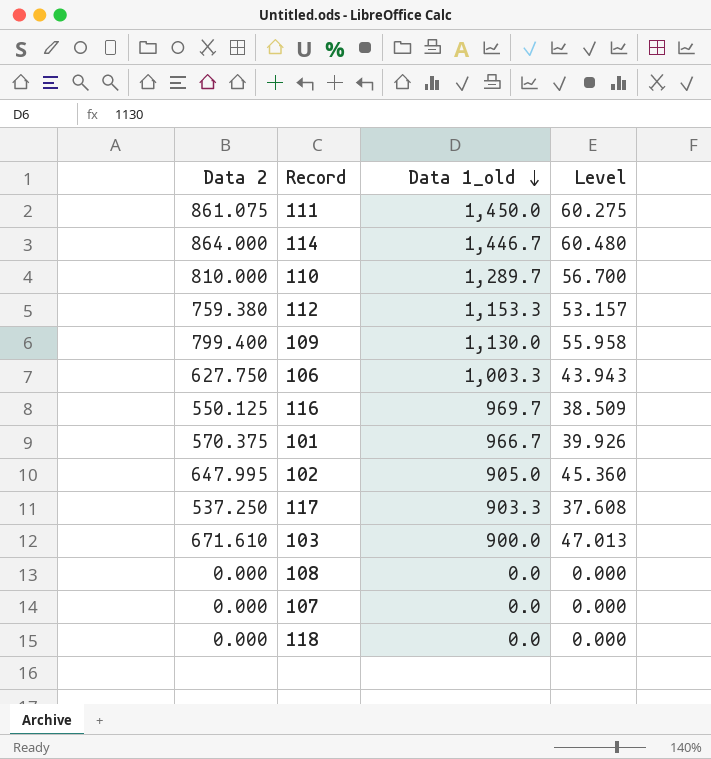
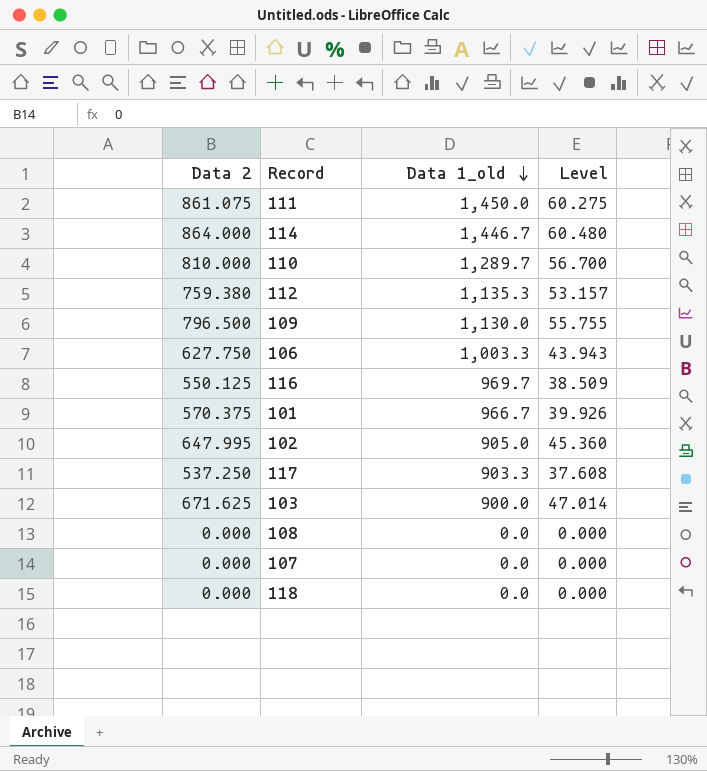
112 | Data 1_old: 1,153.3 -> 1,135.3
109 | Data 2: 799.400 -> 796.500
109 | Level: 55.958 -> 55.755
103 | Data 2: 671.610 -> 671.625
103 | Level: 47.013 -> 47.014

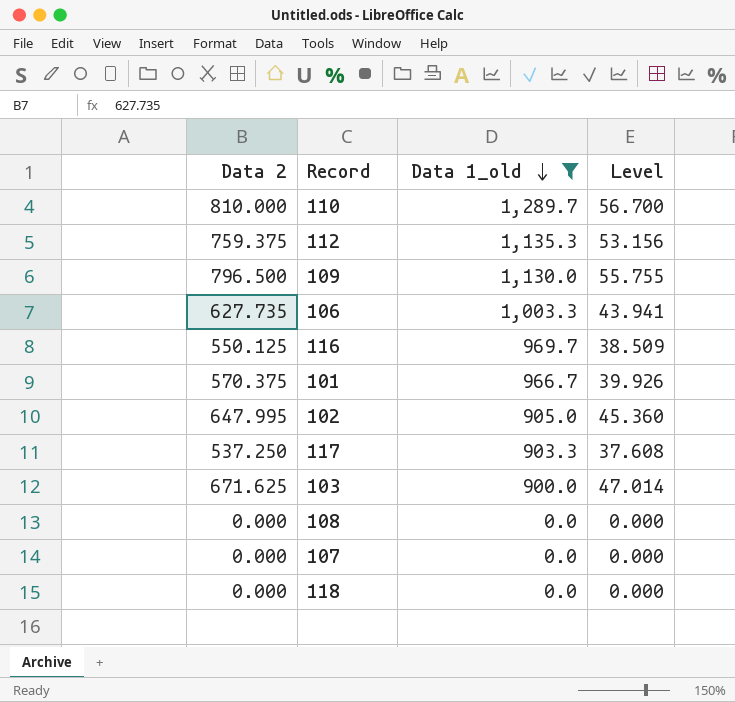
filter: none -> Data 1_old <= 1,289.7
112 | Data 2: 759.380 -> 759.375
112 | Level: 53.157 -> 53.156
106 | Data 2: 627.750 -> 627.735
106 | Level: 43.943 -> 43.941

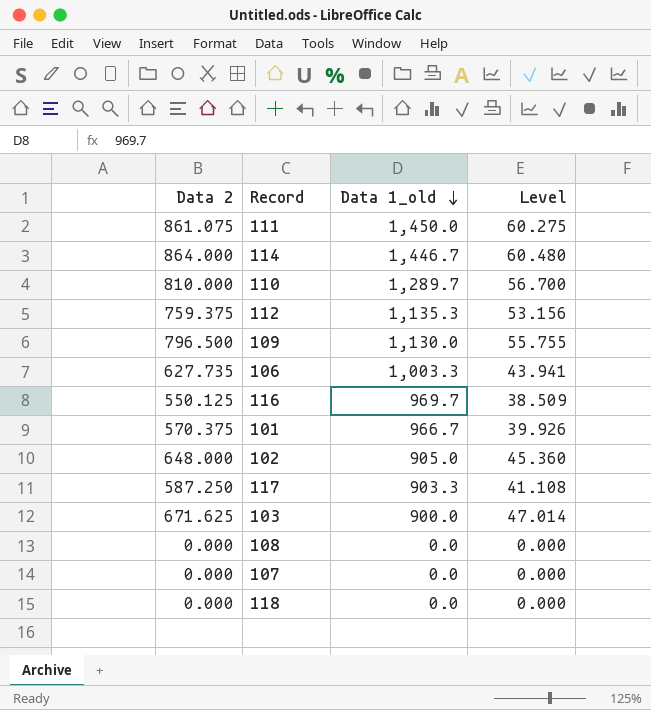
filter: Data 1_old <= 1,289.7 -> none
102 | Data 2: 647.995 -> 648.000
117 | Data 2: 537.250 -> 587.250
117 | Level: 37.608 -> 41.108

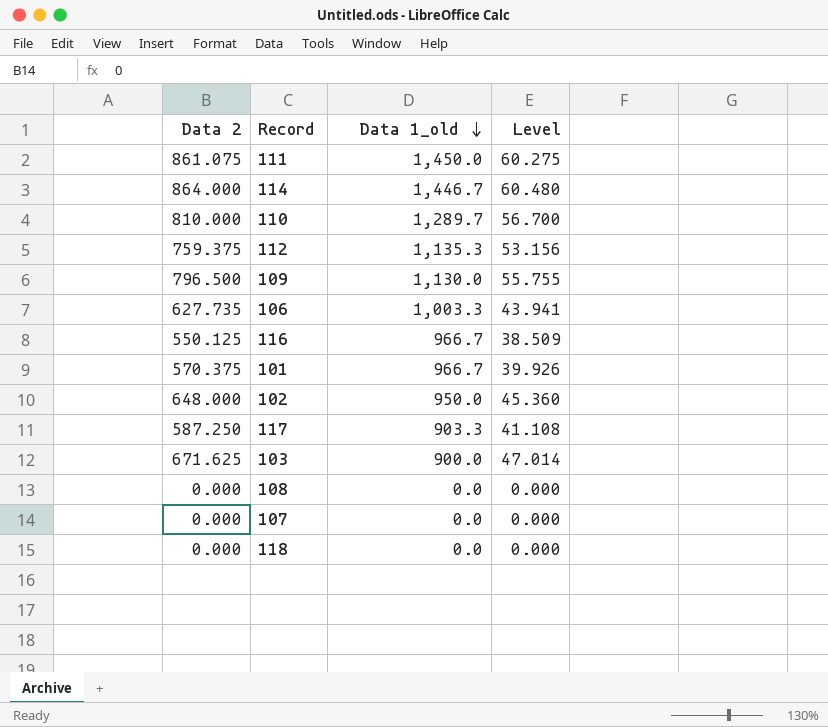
116 | Data 1_old: 969.7 -> 966.7
102 | Data 1_old: 905.0 -> 950.0

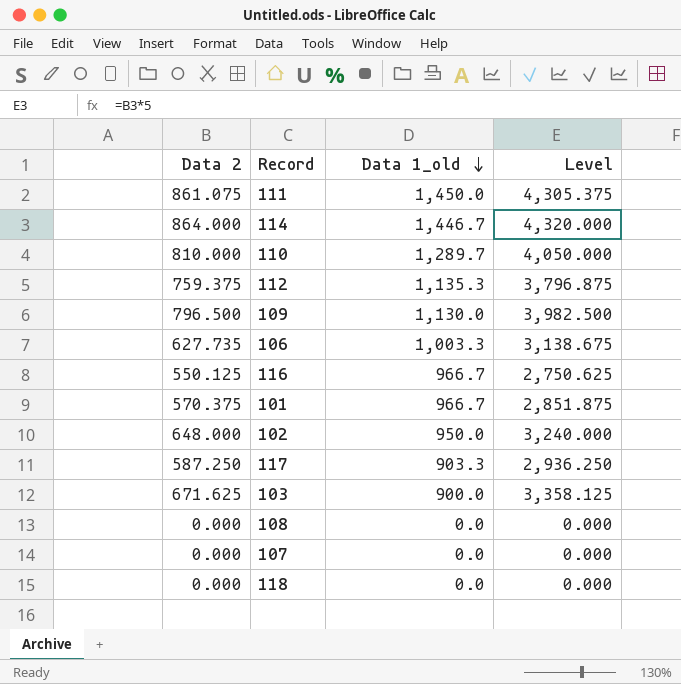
column Level | formula: [Data 2] * 0.07 -> [Data 2] * 5

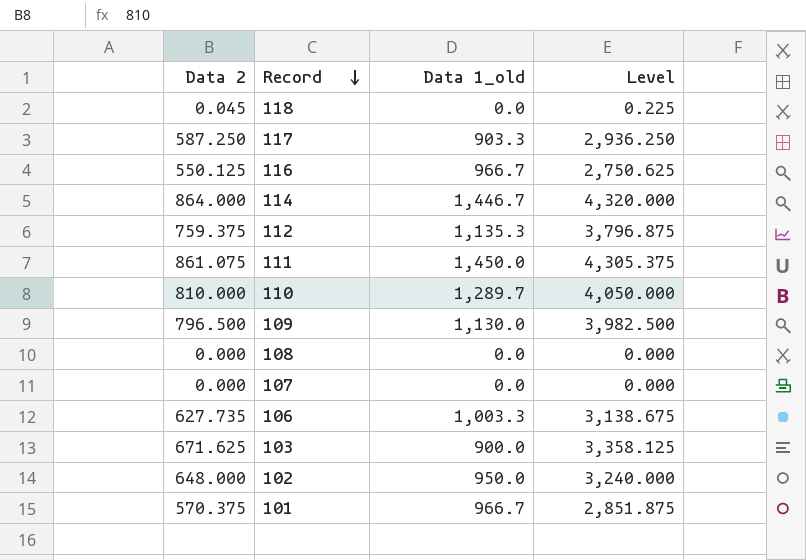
row order: Data 1_old descending -> Record descending
118 | Data 2: 0.000 -> 0.045
118 | Level: 0.000 -> 0.225

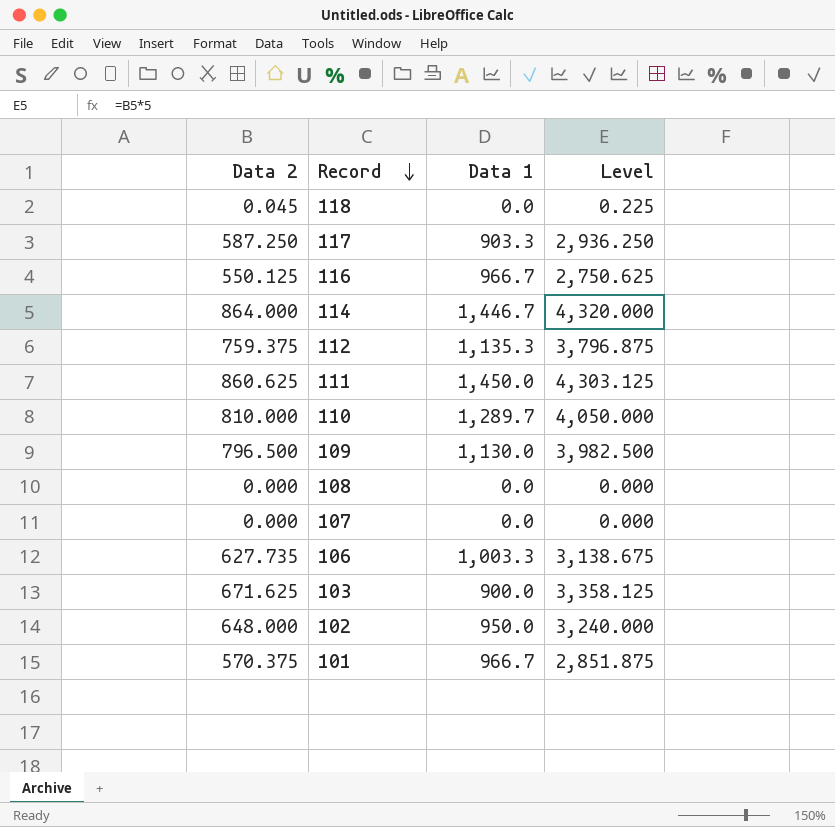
column name: Data 1_old -> Data 1
111 | Data 2: 861.075 -> 860.625
111 | Level: 4,305.375 -> 4,303.125

